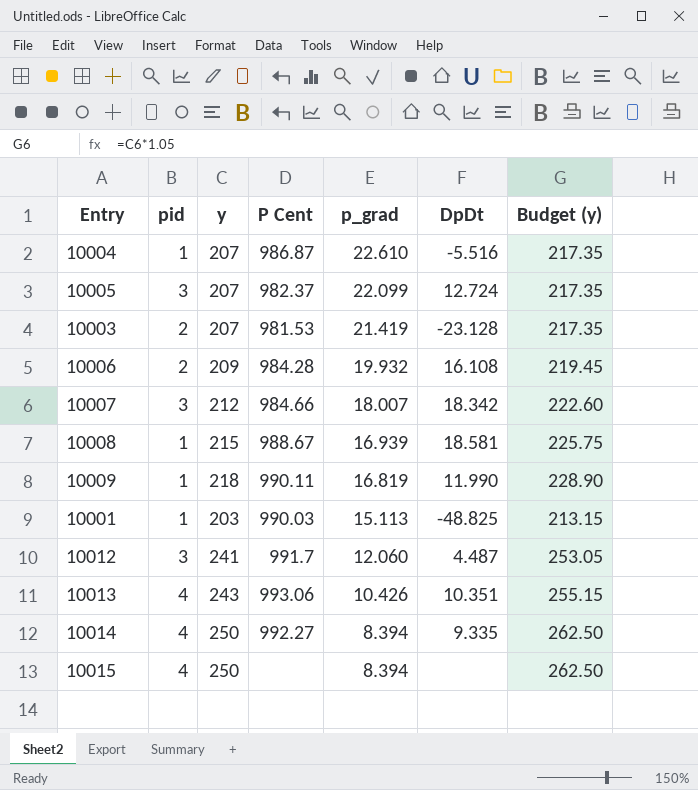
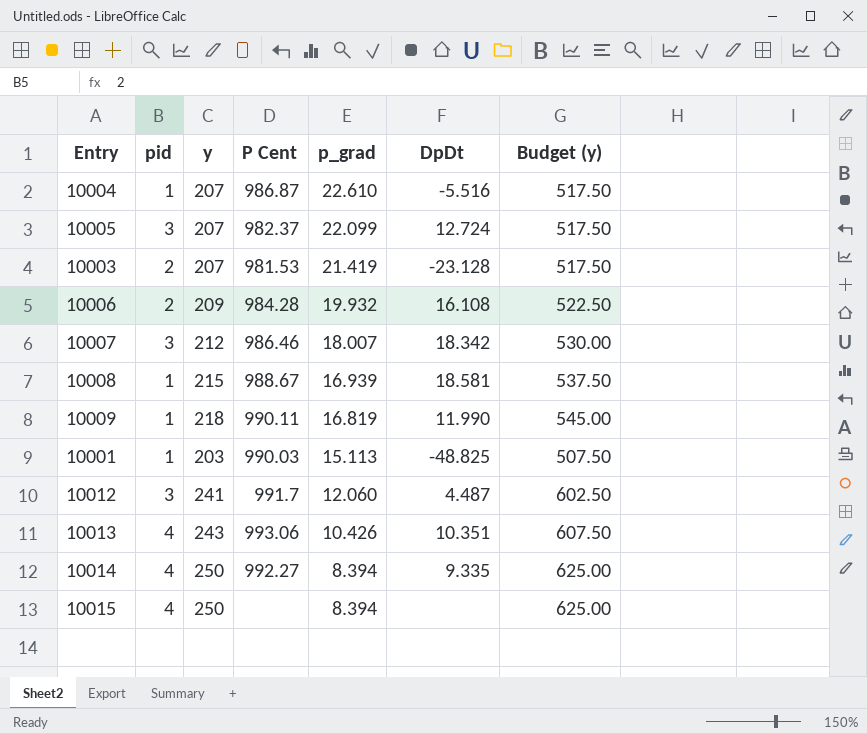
column Budget (y) | formula: [y] * 1.05 -> [y] * 2.5
10007 | P Cent: 984.66 -> 986.46

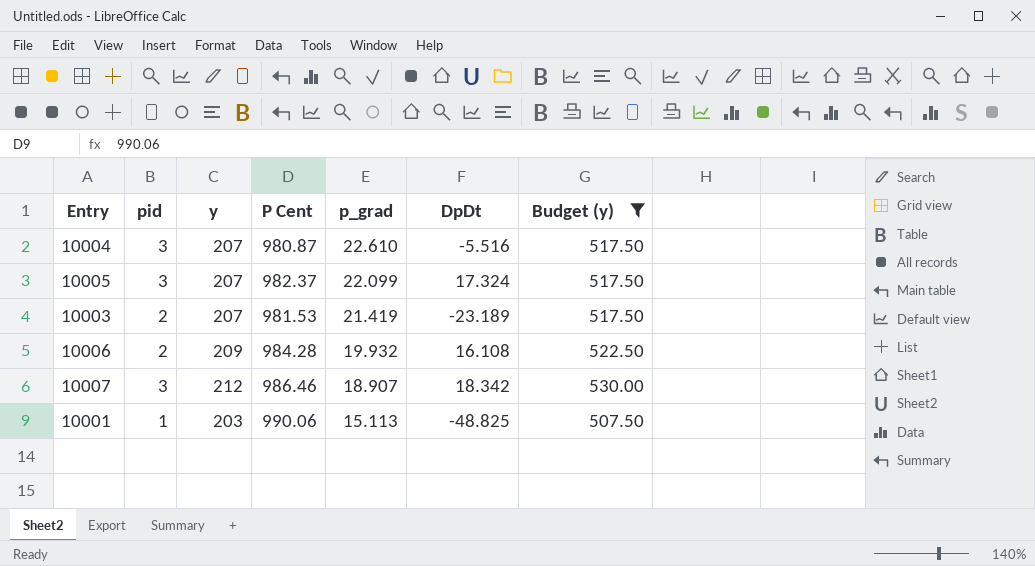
filter: none -> Budget (y) <= 530.00
10004 | pid: 1 -> 3
10004 | P Cent: 986.87 -> 980.87
10005 | DpDt: 12.724 -> 17.324
10003 | DpDt: -23.128 -> -23.189
10007 | p_grad: 18.007 -> 18.907
10001 | P Cent: 990.03 -> 990.06

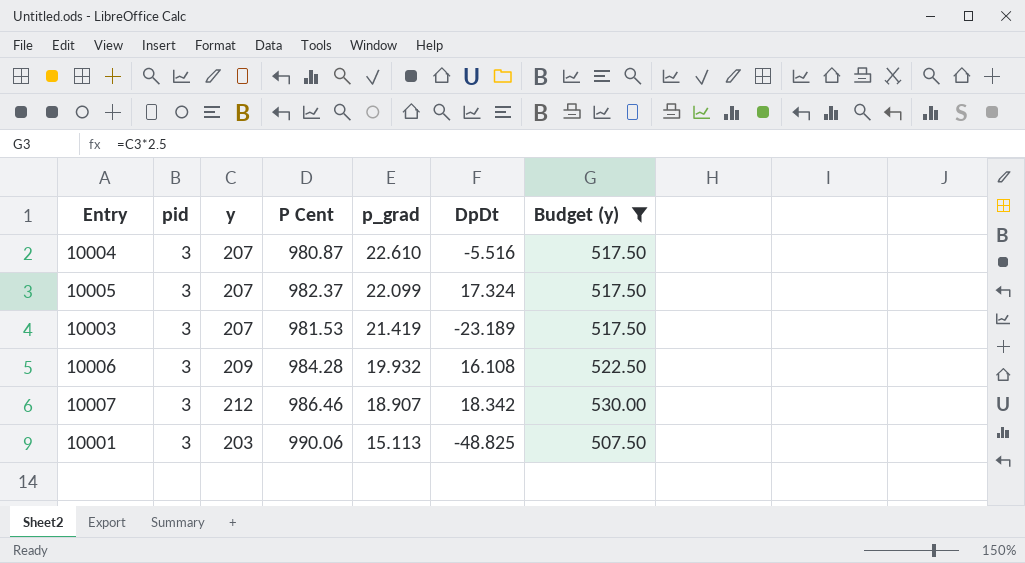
10003 | pid: 2 -> 3
10006 | pid: 2 -> 3
10001 | pid: 1 -> 3

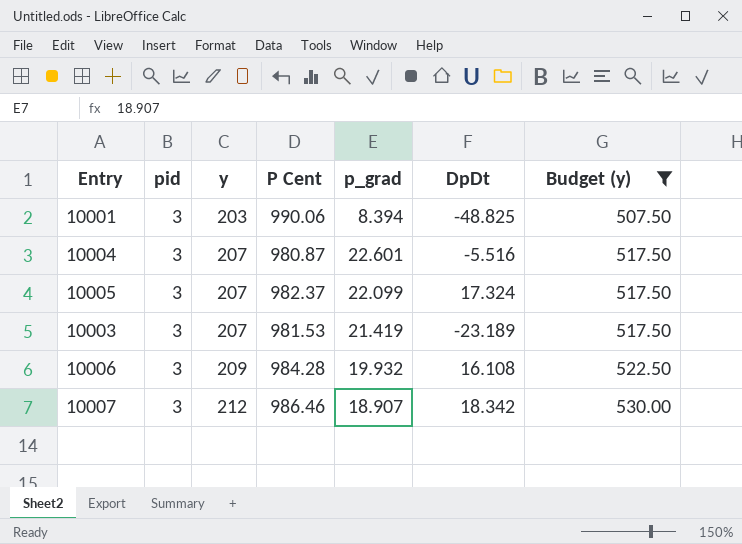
row order: p_grad descending -> y ascending
10001 | p_grad: 15.113 -> 8.394
10004 | p_grad: 22.610 -> 22.601

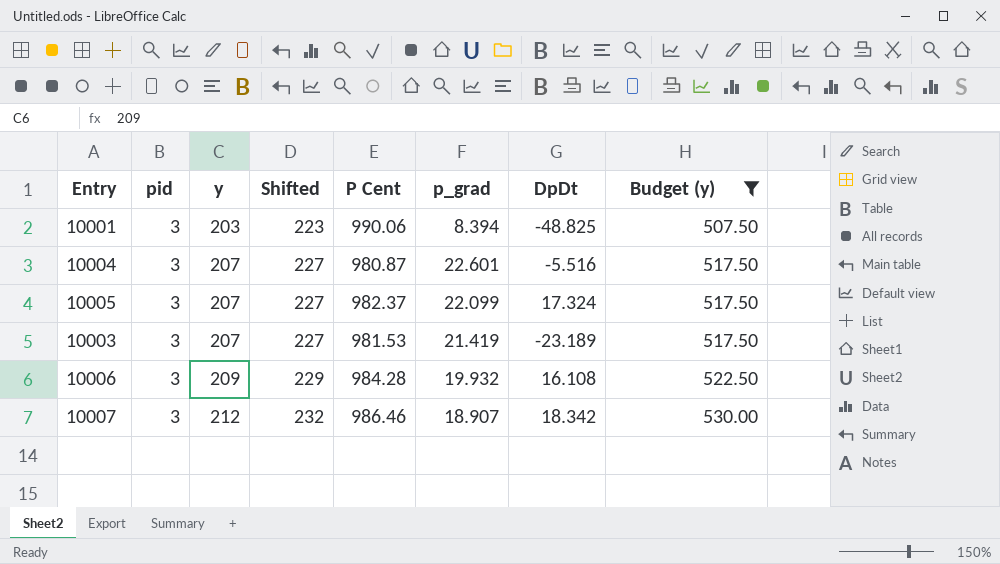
column Shifted | formula: none -> [y] + 20

